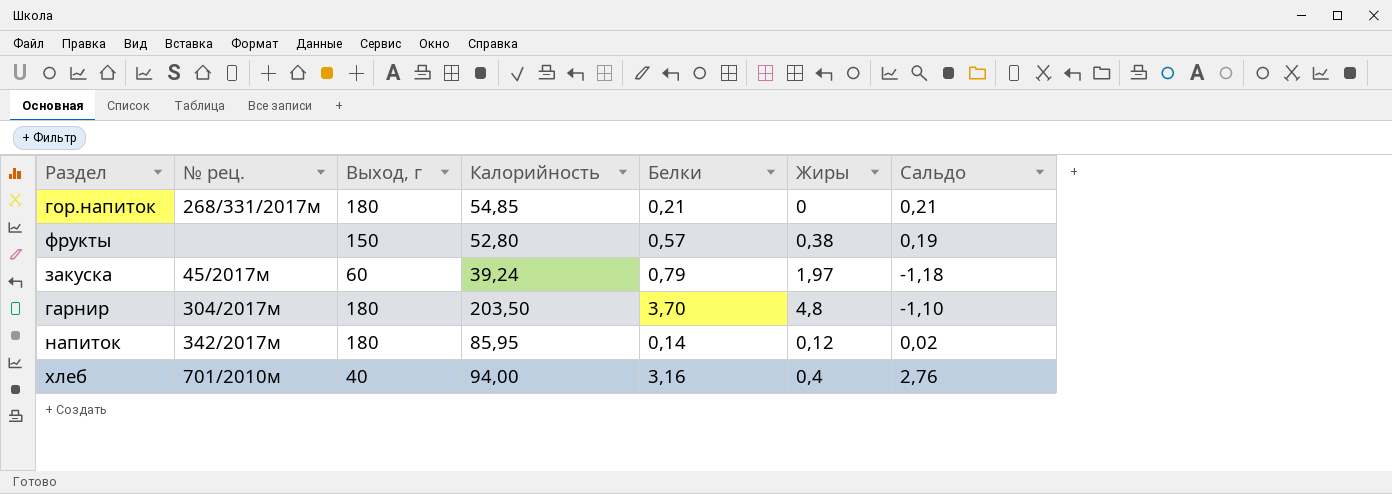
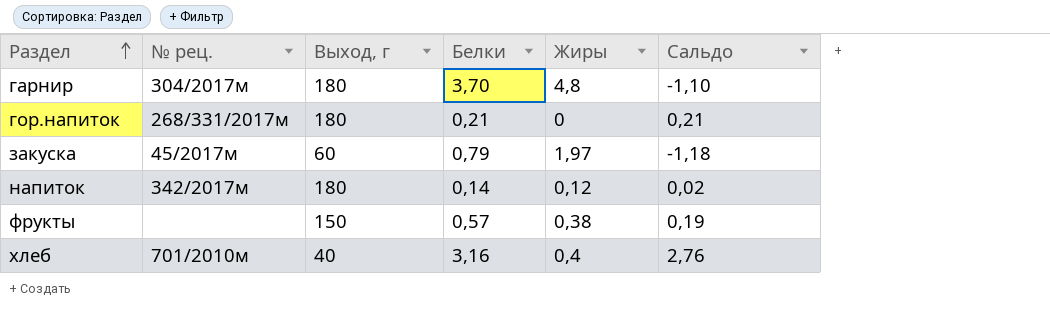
row order: none -> Раздел ascending
column Калорийность | position: 4 -> none

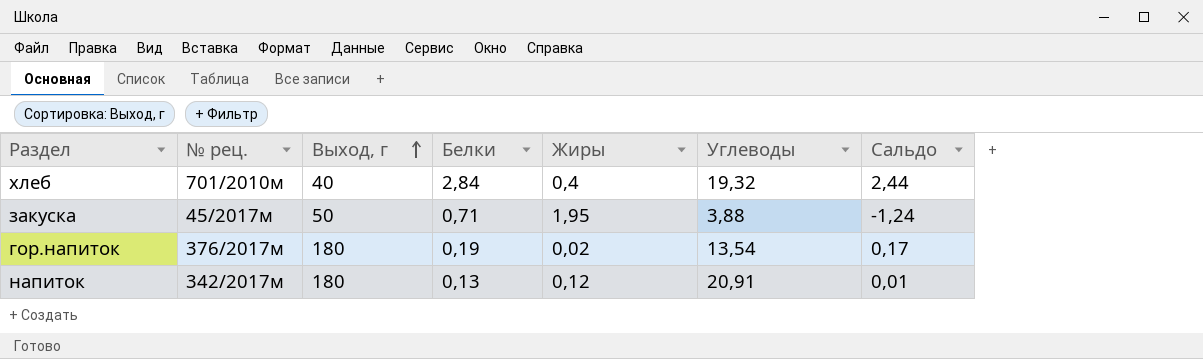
row order: Раздел ascending -> Выход, г ascending
column Углеводы | position: none -> 6
row гарнир: 304/2017м | 180 | 3,70 | 4,8 | -1,10 -> none
row фрукты: none | 150 | 0,57 | 0,38 | 0,19 -> none
хлеб | Белки: 3,16 -> 2,84
хлеб | Сальдо: 2,76 -> 2,44
закуска | Выход, г: 60 -> 50
закуска | Белки: 0,79 -> 0,71
закуска | Жиры: 1,97 -> 1,95
закуска | Сальдо: -1,18 -> -1,24
гор.напиток | № рец.: 268/331/2017м -> 376/2017м
гор.напиток | Белки: 0,21 -> 0,19
гор.напиток | Жиры: 0 -> 0,02
гор.напиток | Сальдо: 0,21 -> 0,17
напиток | Белки: 0,14 -> 0,13
напиток | Сальдо: 0,02 -> 0,01

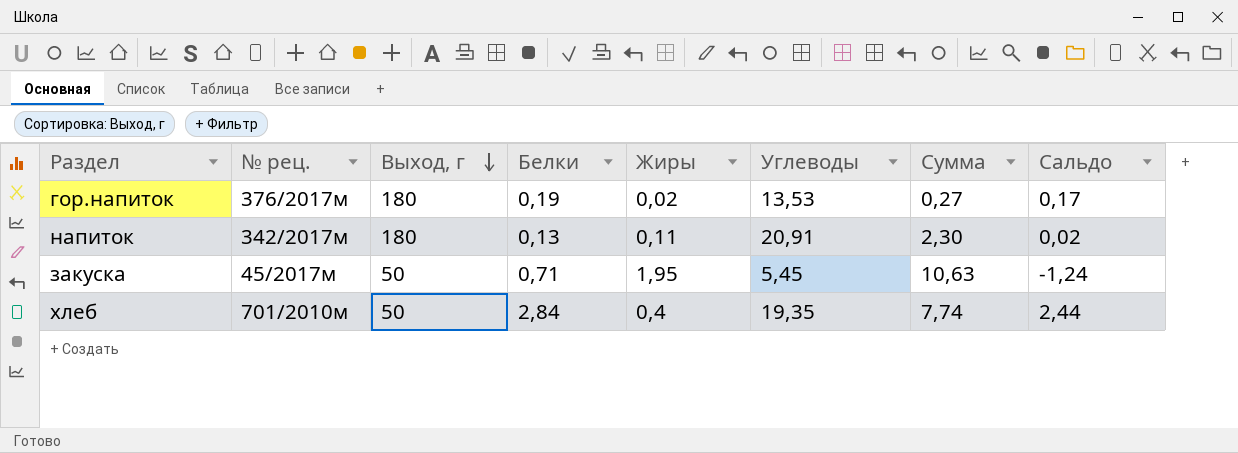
row order: Выход, г ascending -> Выход, г descending
column Сумма | formula: none -> [Жиры] * [Углеводы]
гор.напиток | Углеводы: 13,54 -> 13,53
напиток | Жиры: 0,12 -> 0,11
напиток | Сальдо: 0,01 -> 0,02
закуска | Углеводы: 3,88 -> 5,45
хлеб | Выход, г: 40 -> 50
хлеб | Углеводы: 19,32 -> 19,35

